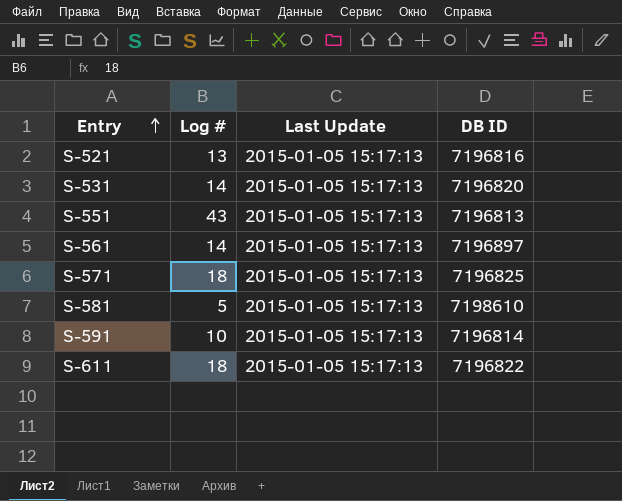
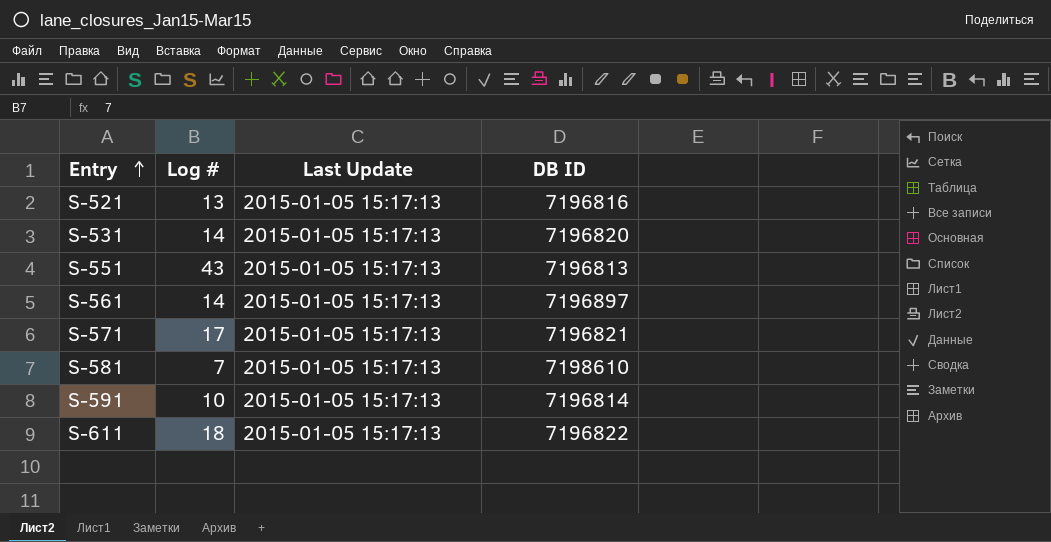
S-571 | Log #: 18 -> 17
S-571 | DB ID: 7196825 -> 7196821
S-581 | Log #: 5 -> 7

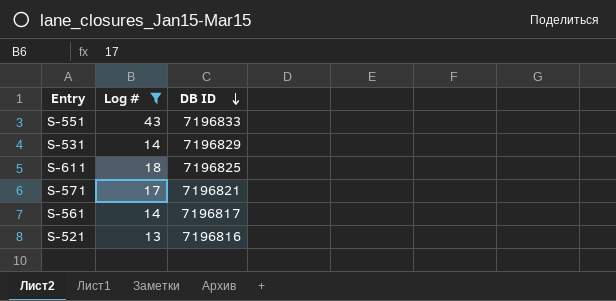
filter: none -> Log # >= 13
row order: Entry ascending -> DB ID descending
column Last Update | position: 3 -> none
S-551 | DB ID: 7196813 -> 7196833
S-531 | DB ID: 7196820 -> 7196829
S-611 | DB ID: 7196822 -> 7196825
S-561 | DB ID: 7196897 -> 7196817

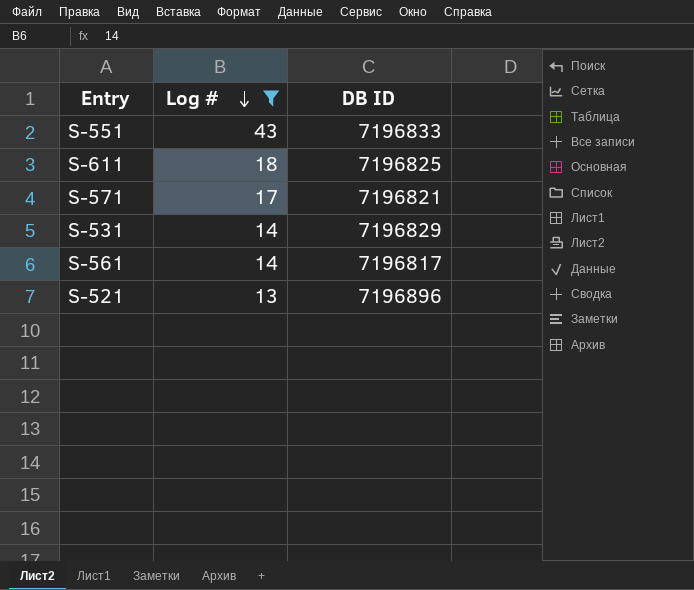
row order: DB ID descending -> Log # descending
S-521 | DB ID: 7196816 -> 7196896

